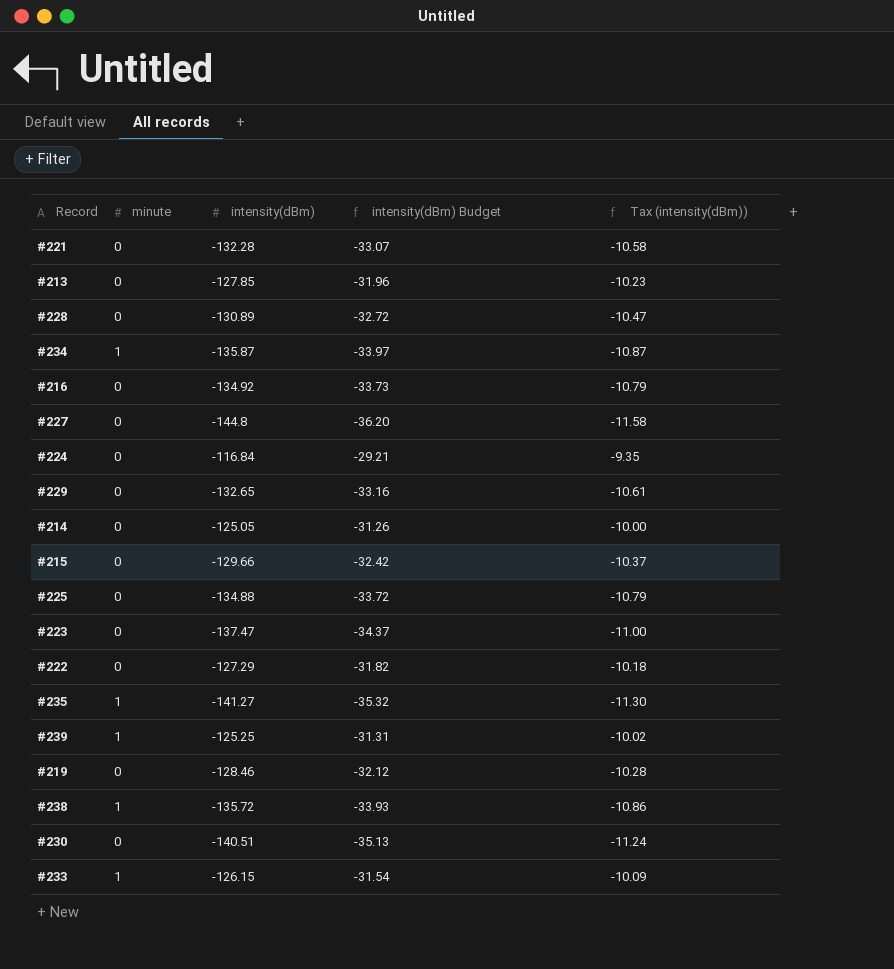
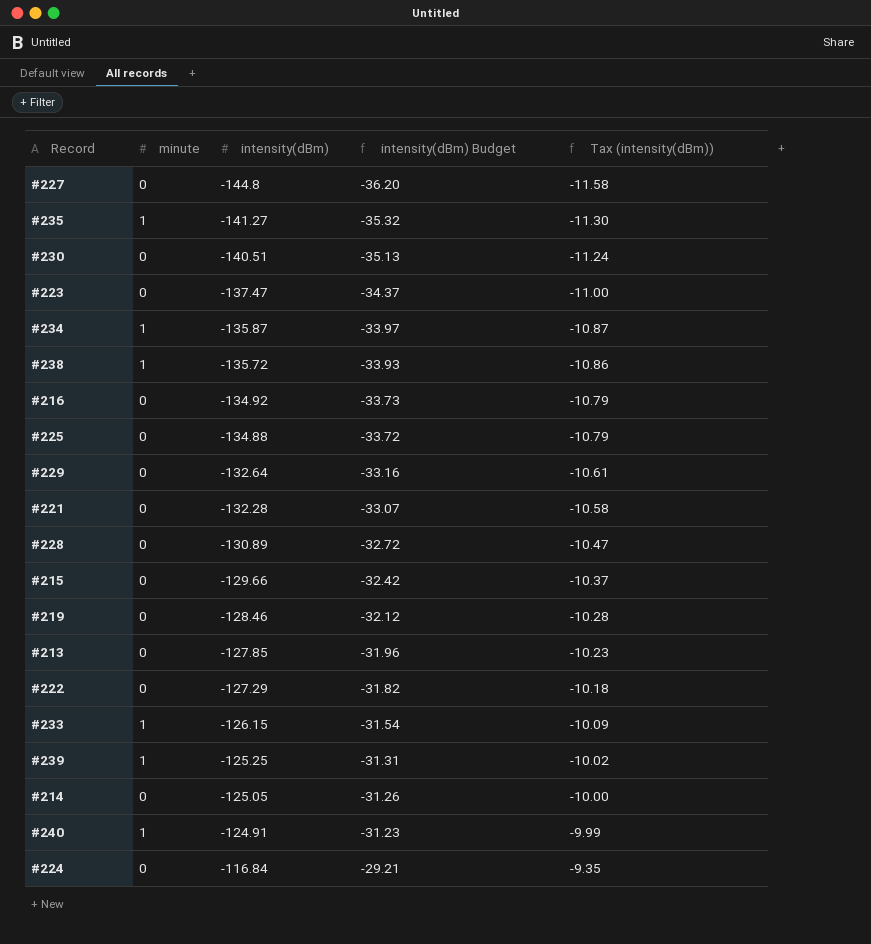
row order: none -> intensity(dBm) ascending
#229 | intensity(dBm): -132.65 -> -132.64
row #240: none -> 1 | -124.91 | -31.23 | -9.99

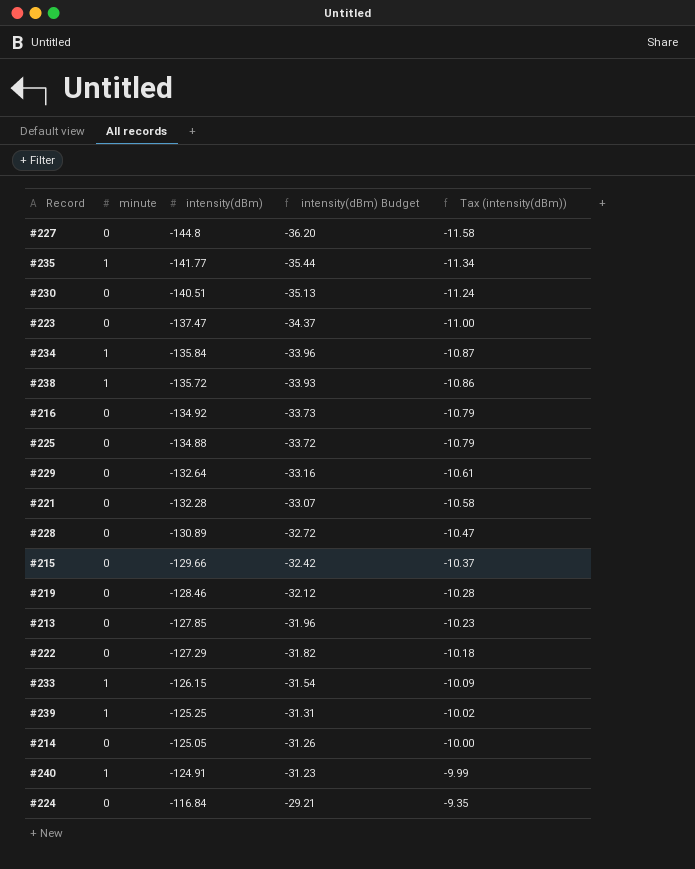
#235 | intensity(dBm): -141.27 -> -141.77
#235 | intensity(dBm) Budget: -35.32 -> -35.44
#235 | Tax (intensity(dBm)): -11.30 -> -11.34
#234 | intensity(dBm): -135.87 -> -135.84
#234 | intensity(dBm) Budget: -33.97 -> -33.96

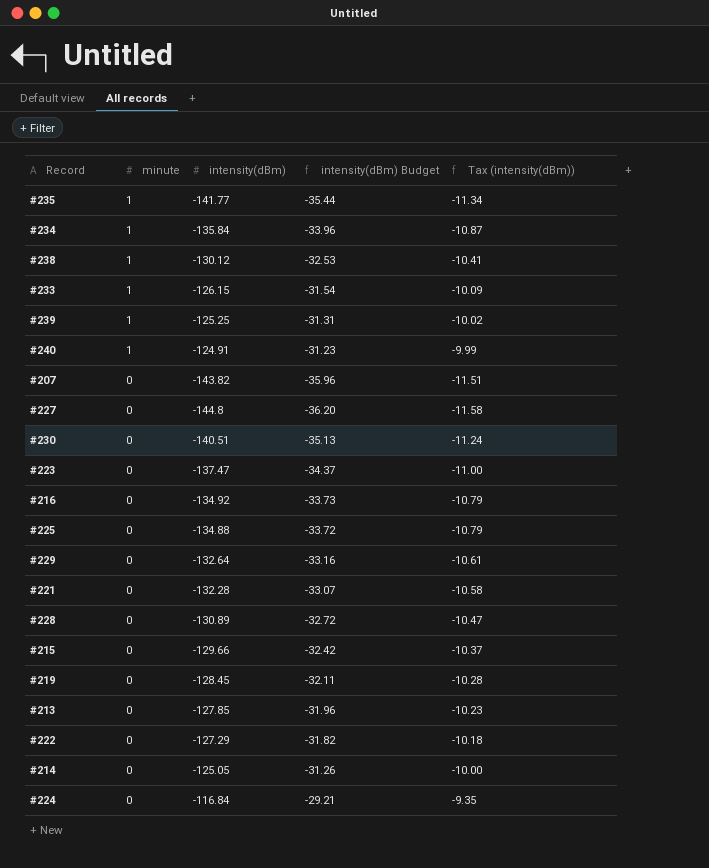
row order: intensity(dBm) ascending -> minute descending
#238 | intensity(dBm): -135.72 -> -130.12
#238 | intensity(dBm) Budget: -33.93 -> -32.53
#238 | Tax (intensity(dBm)): -10.86 -> -10.41
row #207: none -> 0 | -143.82 | -35.96 | -11.51
#219 | intensity(dBm): -128.46 -> -128.45
#219 | intensity(dBm) Budget: -32.12 -> -32.11

